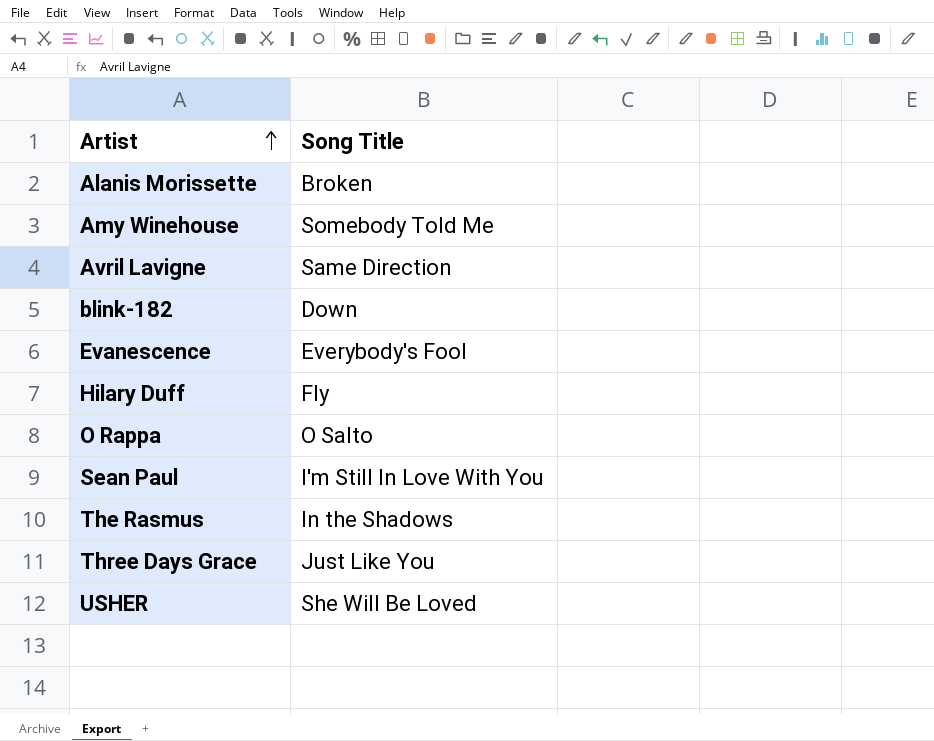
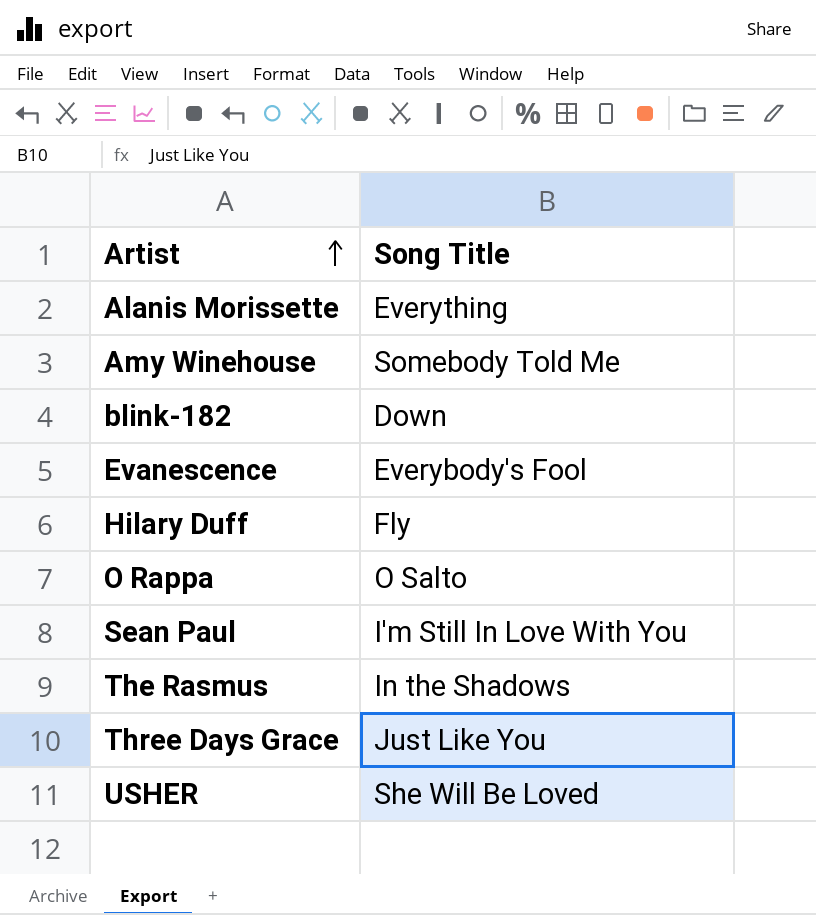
row Avril Lavigne: Same Direction -> none
Alanis Morissette | Song Title: Broken -> Everything

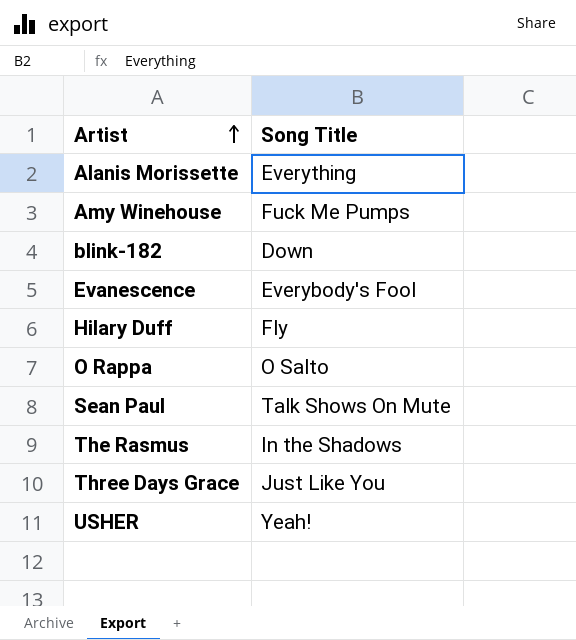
Amy Winehouse | Song Title: Somebody Told Me -> Fuck Me Pumps
Sean Paul | Song Title: I'm Still In Love With You -> Talk Shows On Mute
USHER | Song Title: She Will Be Loved -> Yeah!

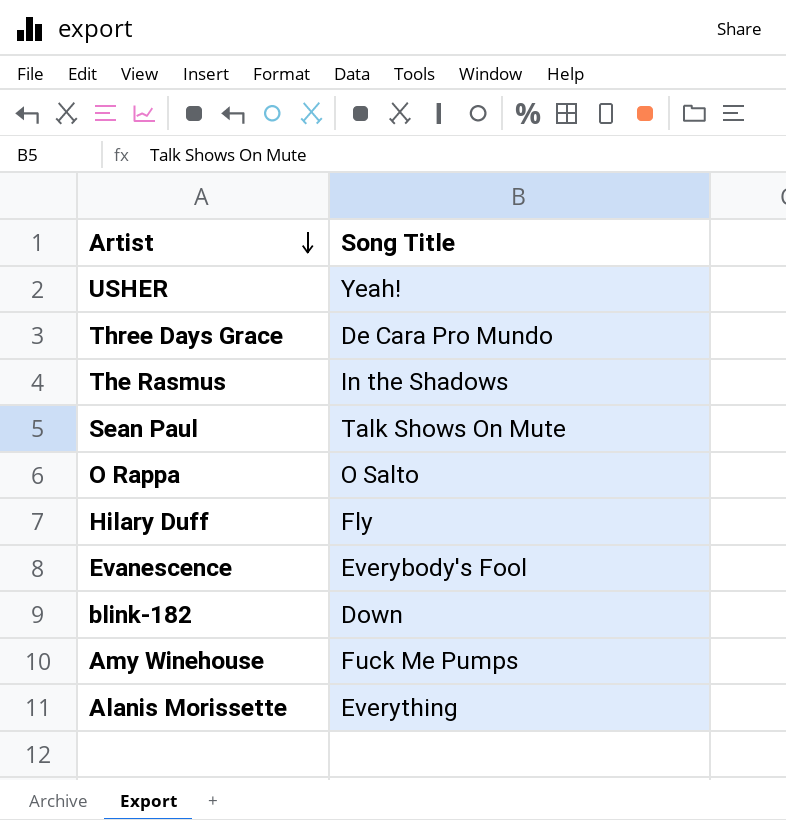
row order: Artist ascending -> Artist descending
Three Days Grace | Song Title: Just Like You -> De Cara Pro Mundo

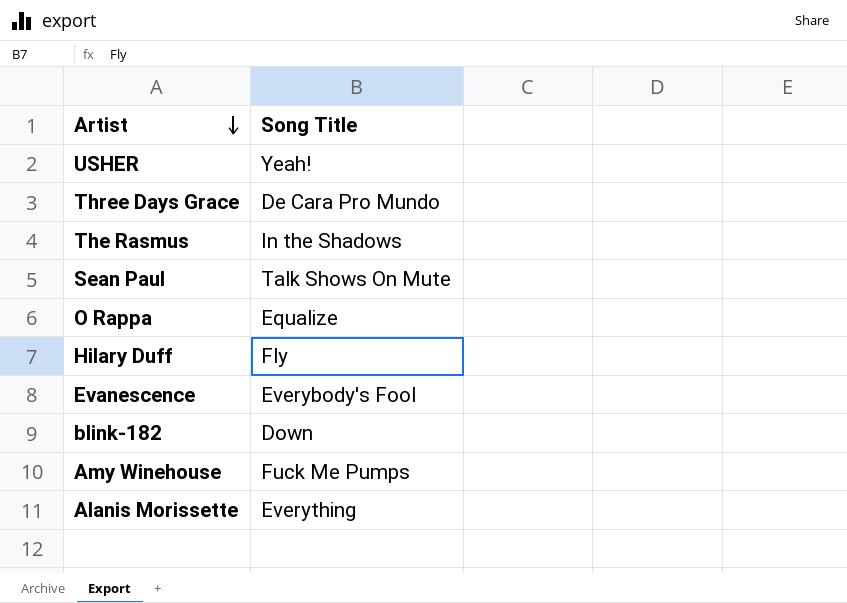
O Rappa | Song Title: O Salto -> Equalize

